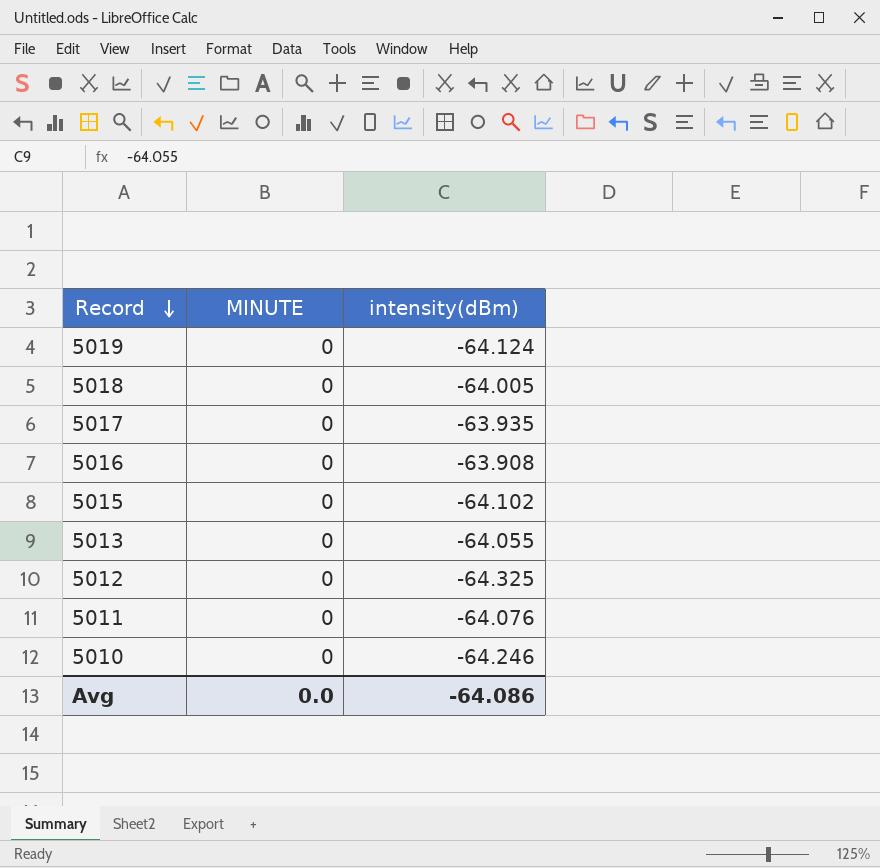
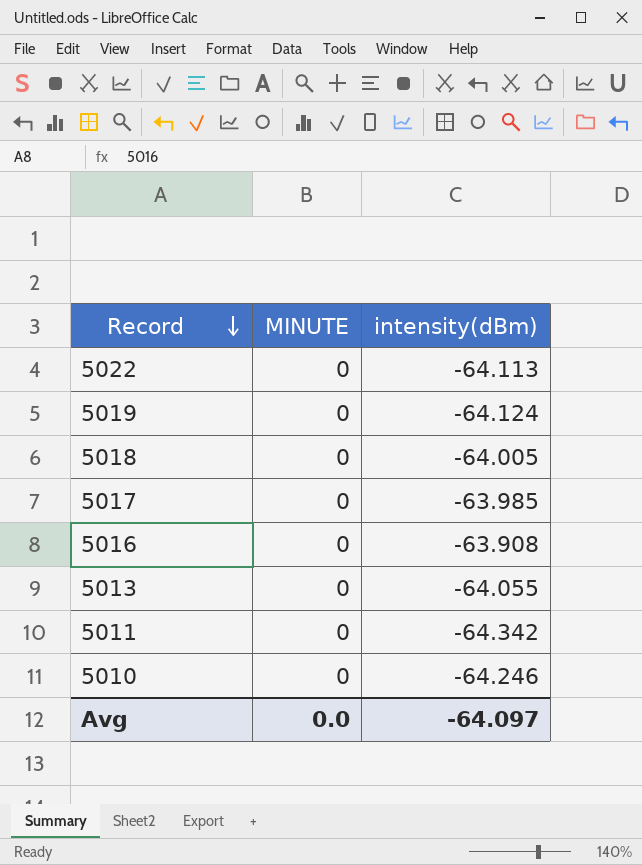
row 5015: 0 | -64.102 -> none
row 5012: 0 | -64.325 -> none
row 5022: none -> 0 | -64.113
5017 | intensity(dBm): -63.935 -> -63.985
5011 | intensity(dBm): -64.076 -> -64.342
Avg | intensity(dBm): -64.086 -> -64.097

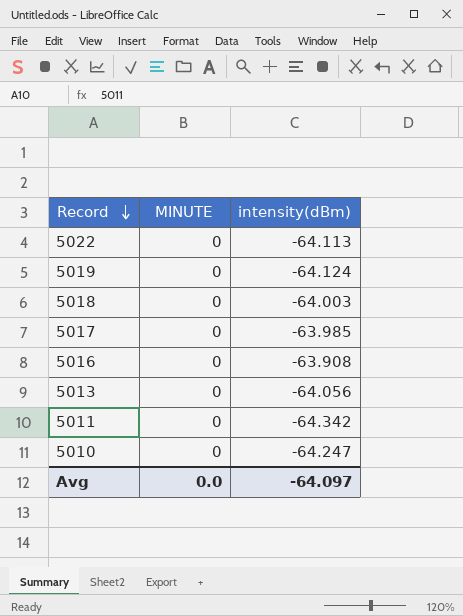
5018 | intensity(dBm): -64.005 -> -64.003
5013 | intensity(dBm): -64.055 -> -64.056
5010 | intensity(dBm): -64.246 -> -64.247

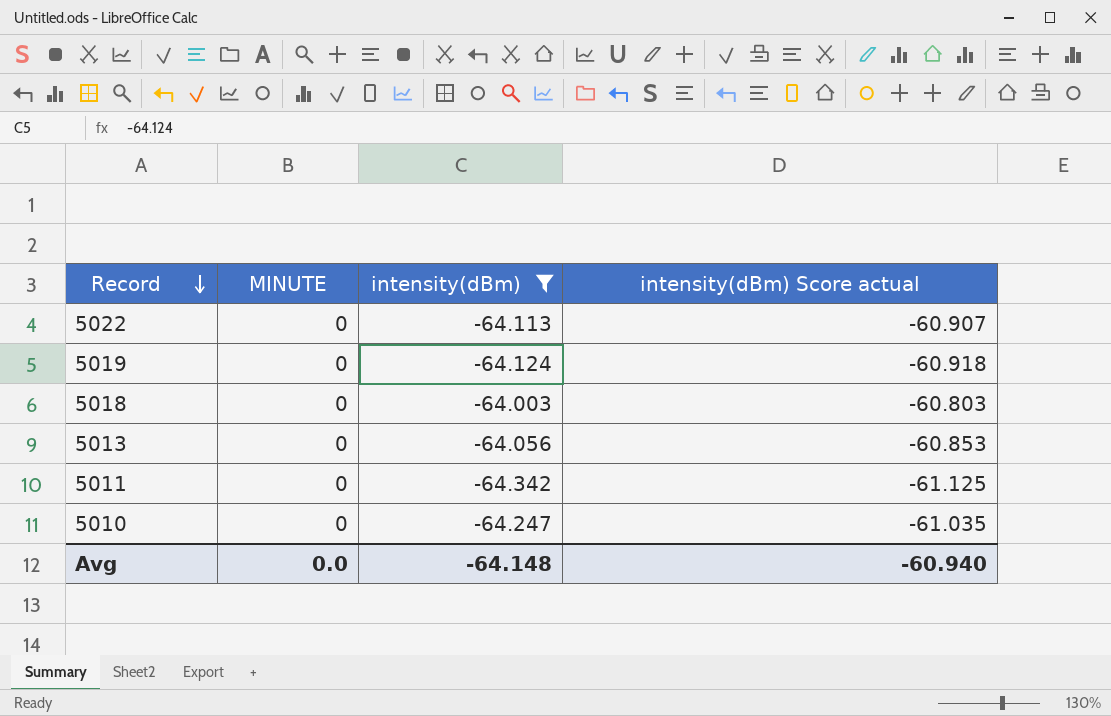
filter: none -> intensity(dBm) <= -64.003
column intensity(dBm) Score actual | formula: none -> [intensity(dBm)] * 0.95
Avg | intensity(dBm): -64.097 -> -64.148

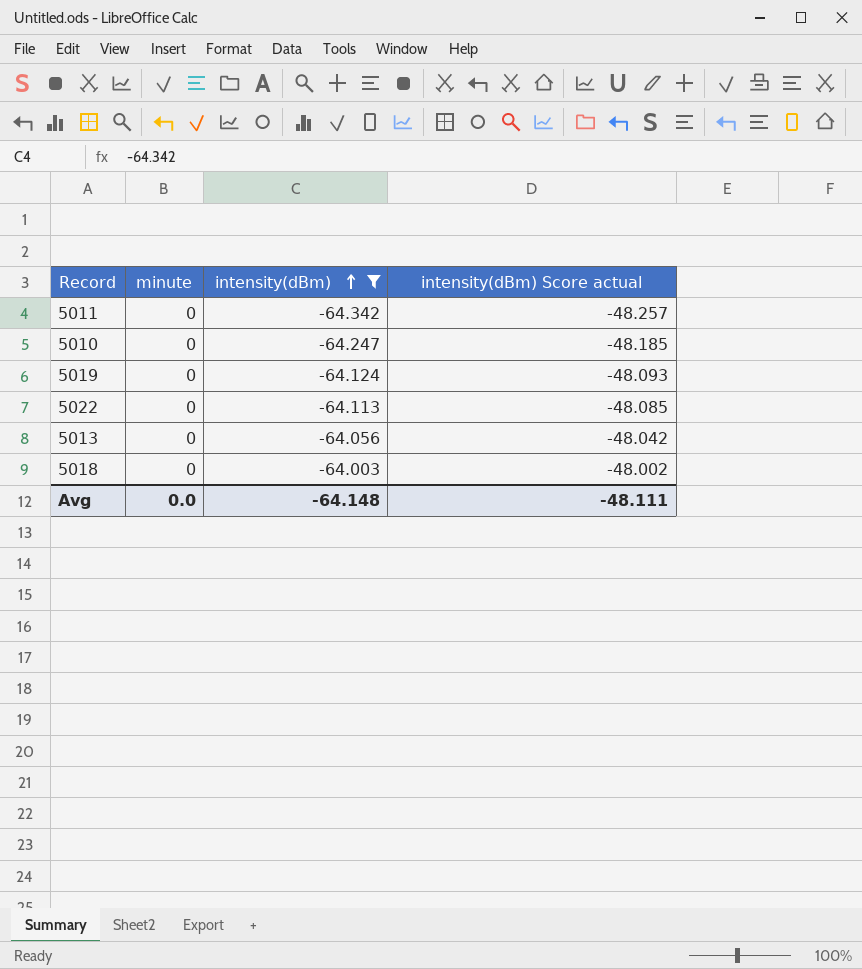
row order: Record descending -> intensity(dBm) ascending
column name: MINUTE -> minute
column intensity(dBm) Score actual | formula: [intensity(dBm)] * 0.95 -> [intensity(dBm)] * 0.75
Avg | intensity(dBm) Score actual: -60.940 -> -48.111

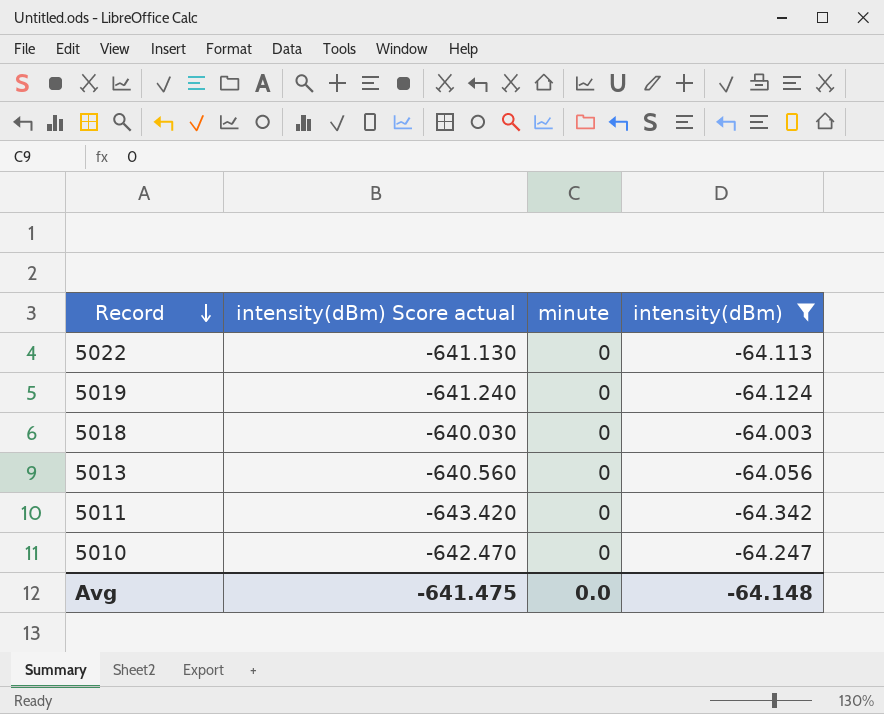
row order: intensity(dBm) ascending -> Record descending
column intensity(dBm) Score actual | formula: [intensity(dBm)] * 0.75 -> [intensity(dBm)] * 10
column intensity(dBm) Score actual | position: 4 -> 2
Avg | intensity(dBm) Score actual: -48.111 -> -641.475

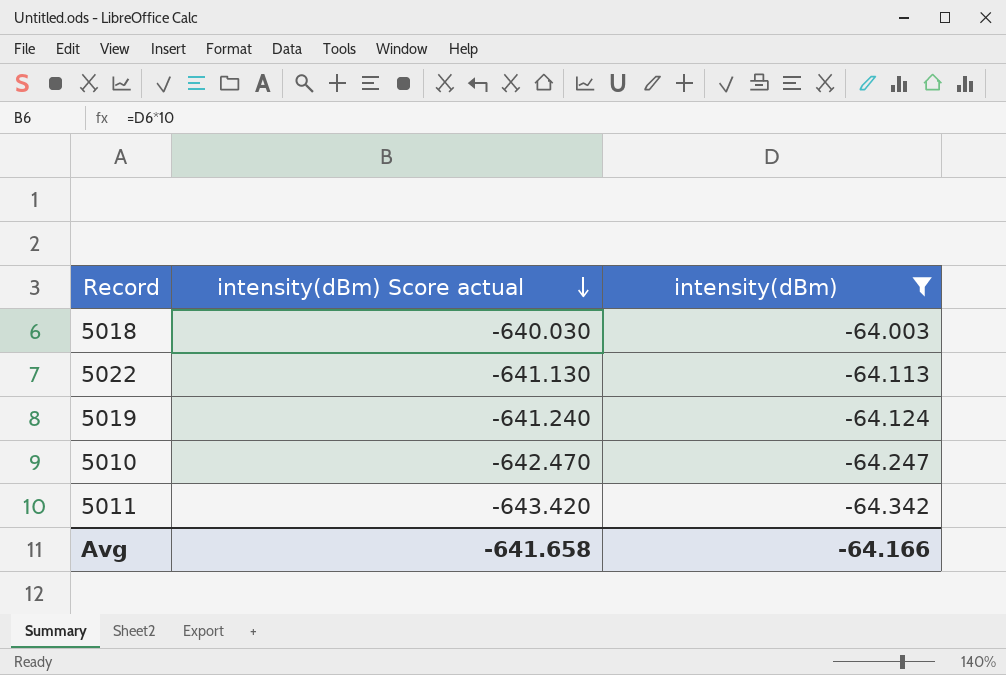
row order: Record descending -> intensity(dBm) Score actual descending
column minute | position: 3 -> none
row 5013: -640.560 | 0 | -64.056 -> none
Avg | intensity(dBm) Score actual: -641.475 -> -641.658
Avg | intensity(dBm): -64.148 -> -64.166

